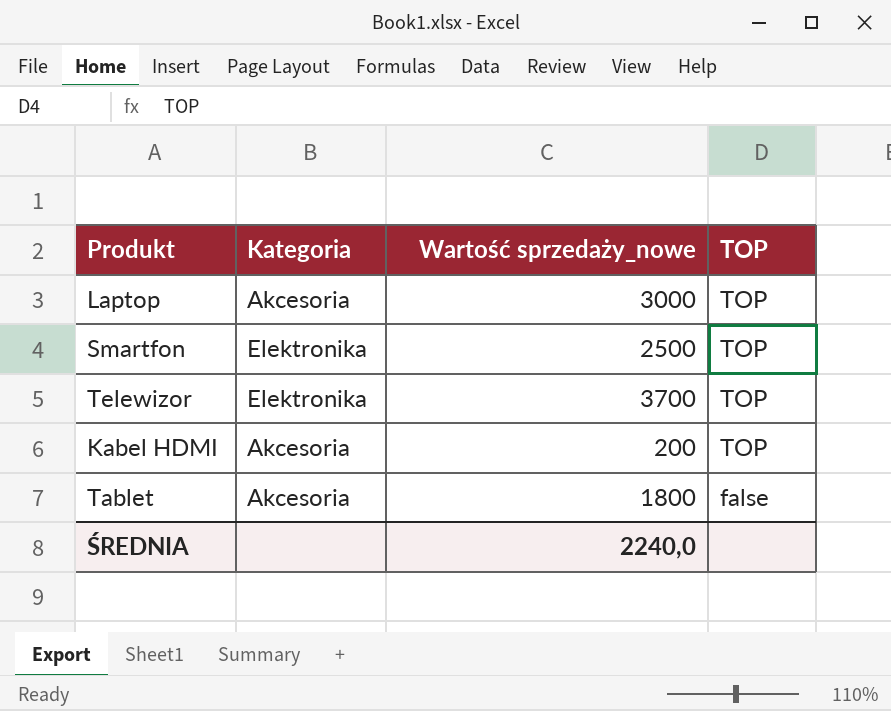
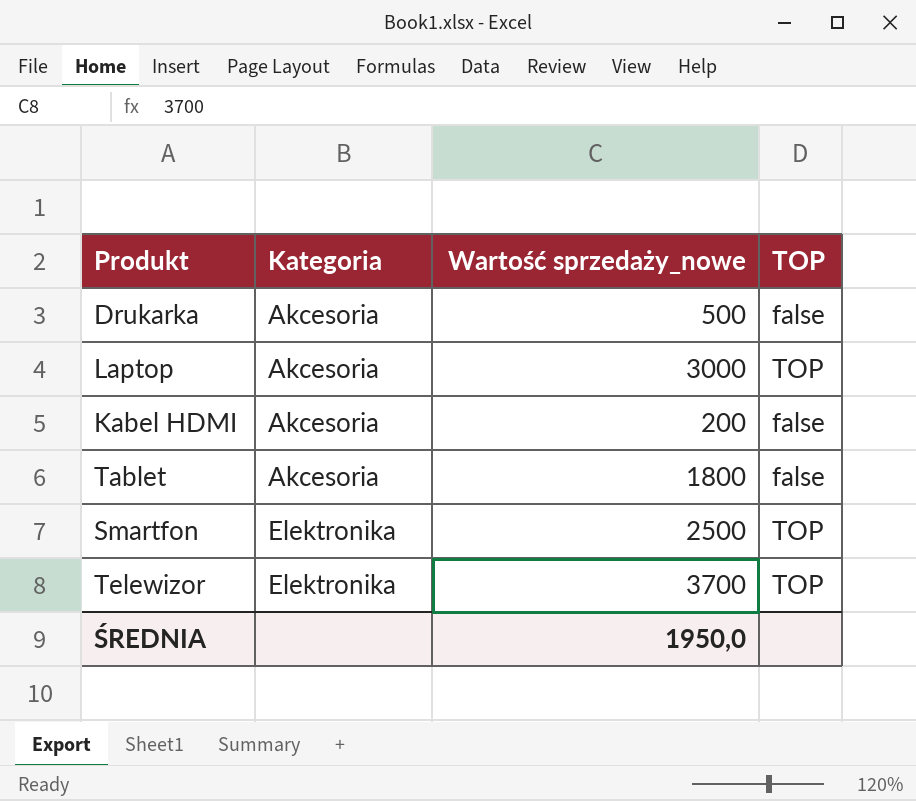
row order: TOP descending -> Kategoria ascending
row Drukarka: none -> Akcesoria | 500 | false
Kabel HDMI | TOP: TOP -> false
ŚREDNIA | Wartość sprzedaży_nowe: 2240,0 -> 1950,0

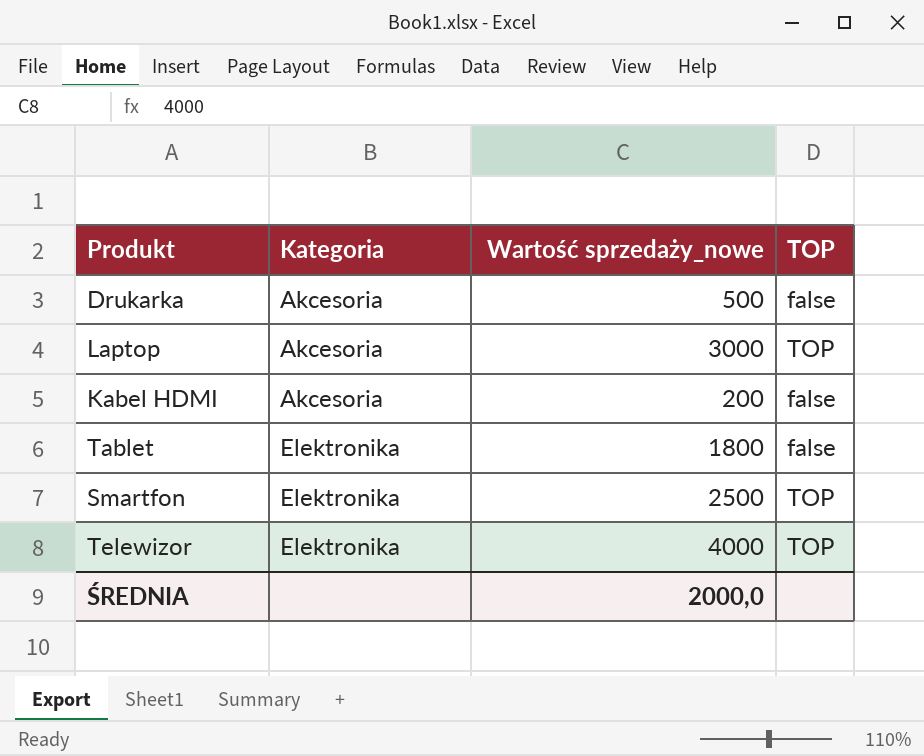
Tablet | Kategoria: Akcesoria -> Elektronika
Telewizor | Wartość sprzedaży_nowe: 3700 -> 4000
ŚREDNIA | Wartość sprzedaży_nowe: 1950,0 -> 2000,0

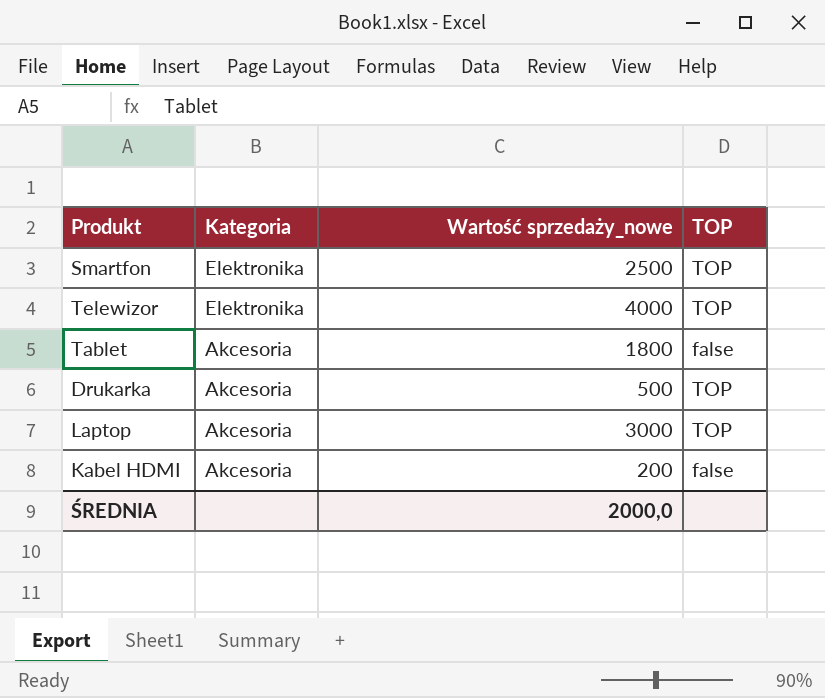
row order: Kategoria ascending -> Kategoria descending
Tablet | Kategoria: Elektronika -> Akcesoria
Drukarka | TOP: false -> TOP

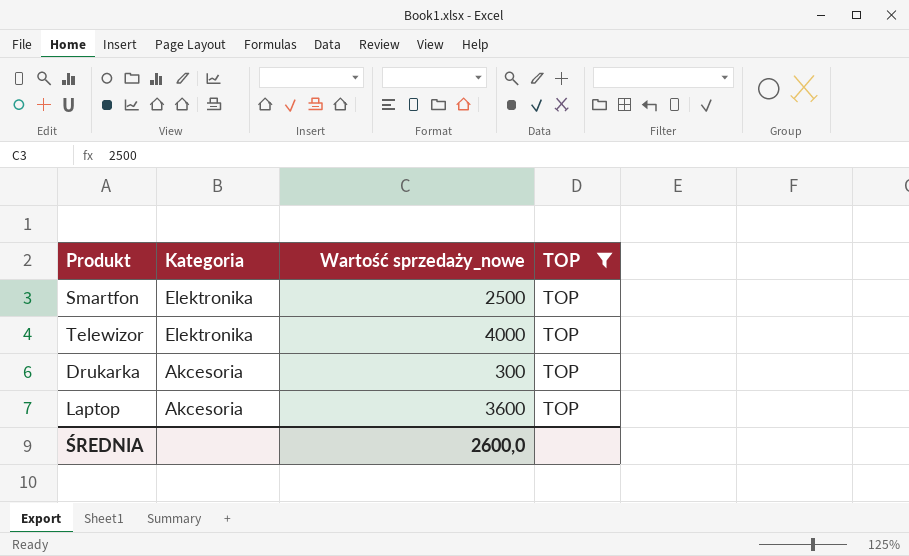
filter: none -> TOP = TOP
Drukarka | Wartość sprzedaży_nowe: 500 -> 300
Laptop | Wartość sprzedaży_nowe: 3000 -> 3600
ŚREDNIA | Wartość sprzedaży_nowe: 2000,0 -> 2600,0

